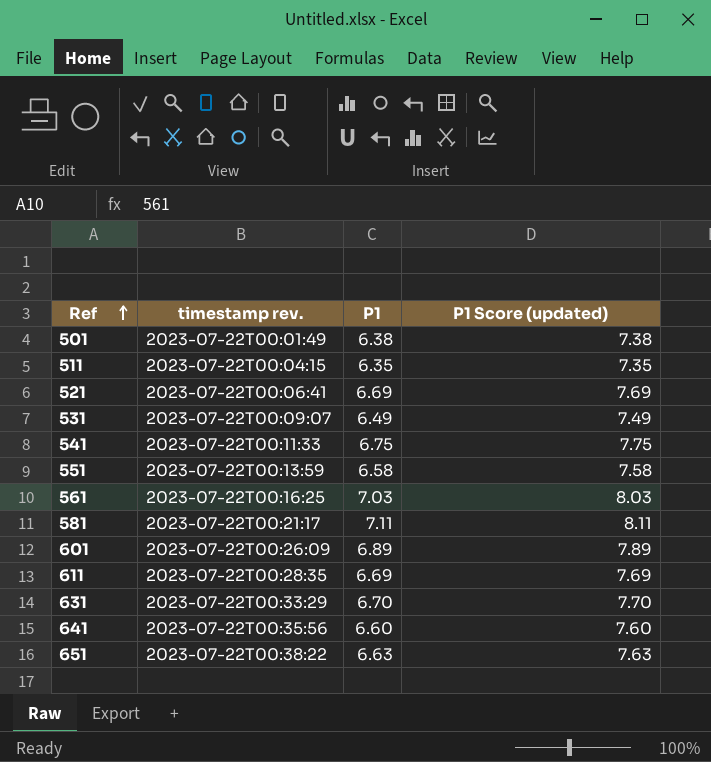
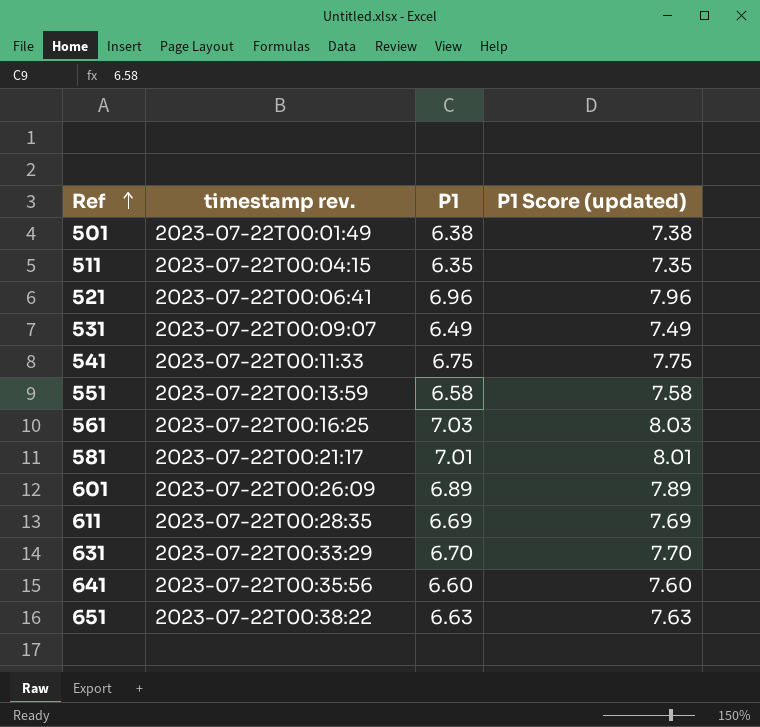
521 | P1: 6.69 -> 6.96
521 | P1 Score (updated): 7.69 -> 7.96
581 | P1: 7.11 -> 7.01
581 | P1 Score (updated): 8.11 -> 8.01

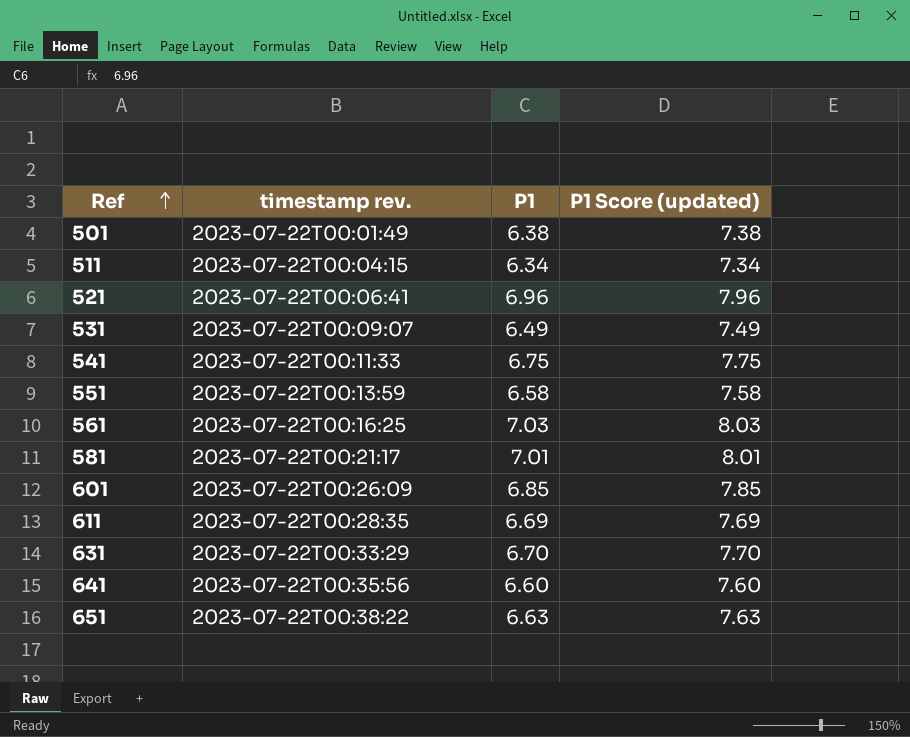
511 | P1: 6.35 -> 6.34
511 | P1 Score (updated): 7.35 -> 7.34
601 | P1: 6.89 -> 6.85
601 | P1 Score (updated): 7.89 -> 7.85

